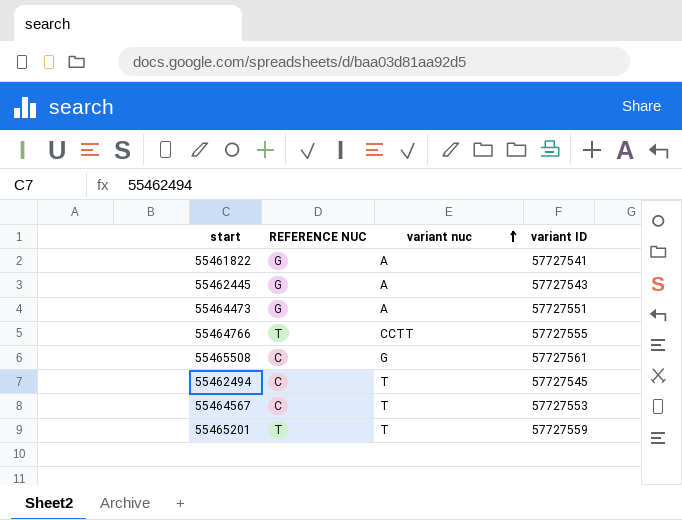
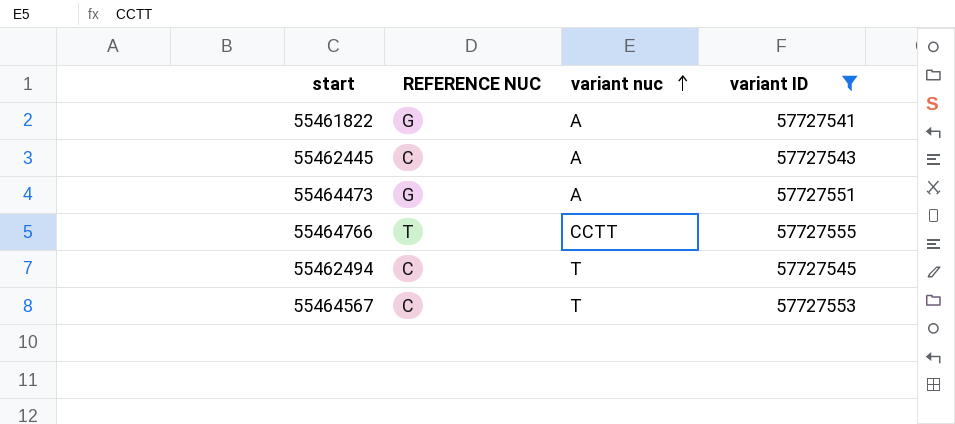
filter: none -> variant ID <= 57727555
55462445 | REFERENCE NUC: G -> C

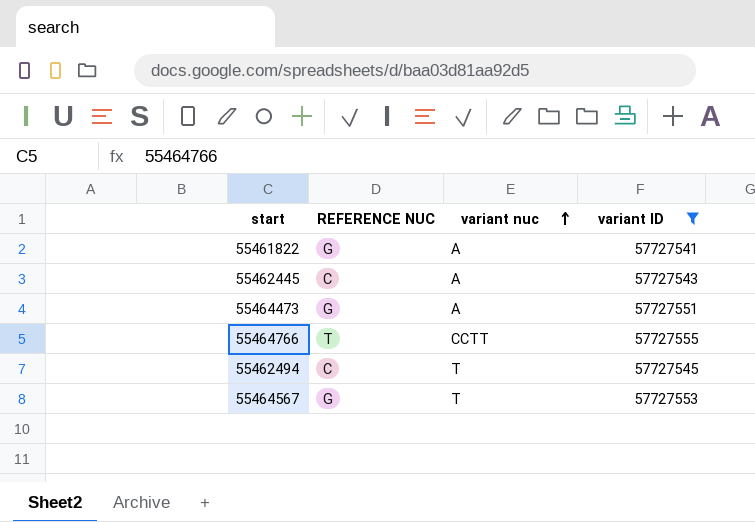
55464567 | REFERENCE NUC: C -> G

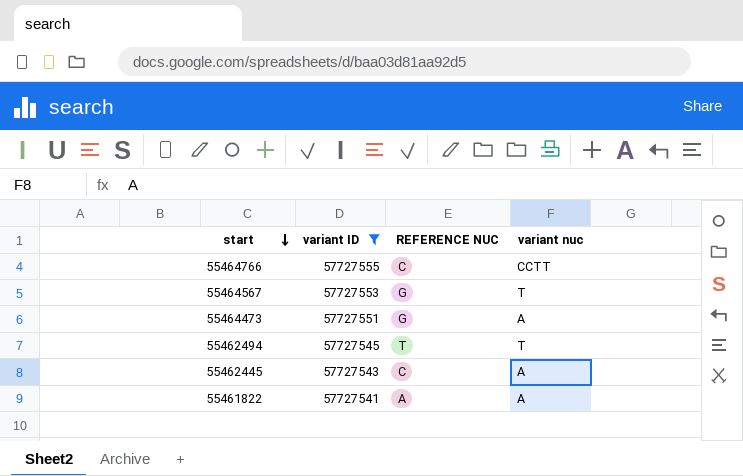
row order: variant nuc ascending -> start descending
column variant ID | position: 4 -> 2
55464766 | REFERENCE NUC: T -> C
55462494 | REFERENCE NUC: C -> T
55461822 | REFERENCE NUC: G -> A

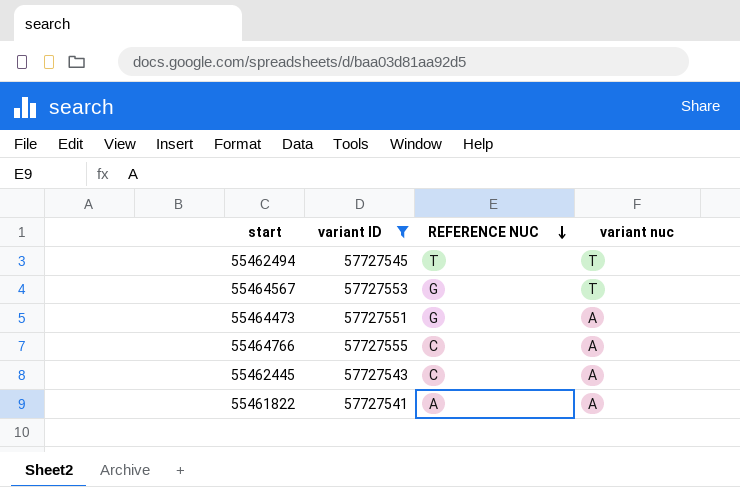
row order: start descending -> REFERENCE NUC descending
55464766 | variant nuc: CCTT -> A

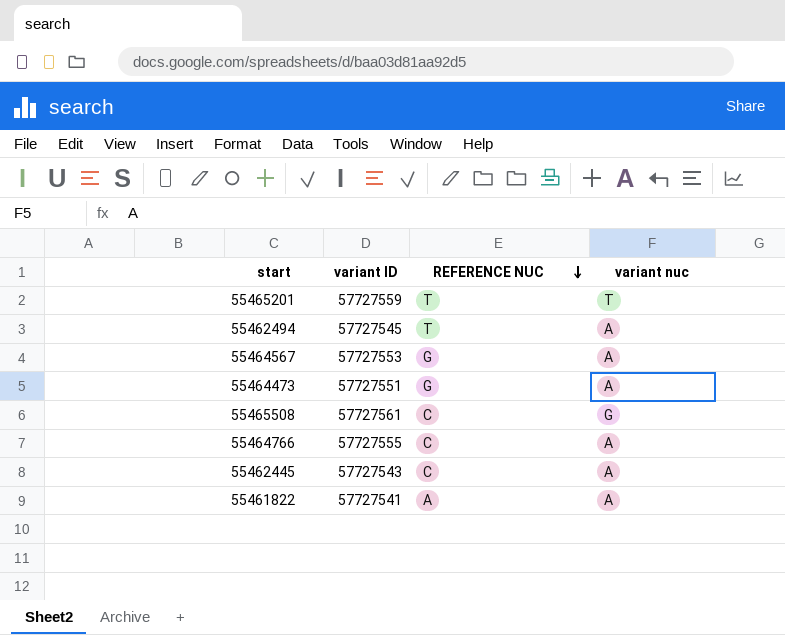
filter: variant ID <= 57727555 -> none
55462494 | variant nuc: T -> A
55464567 | variant nuc: T -> A

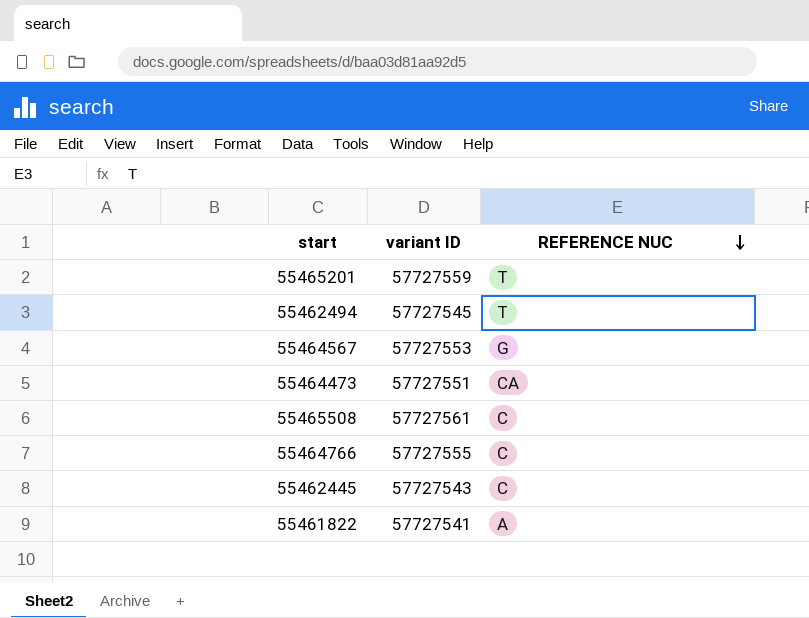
column variant nuc | position: 4 -> none
55464473 | REFERENCE NUC: G -> CA

